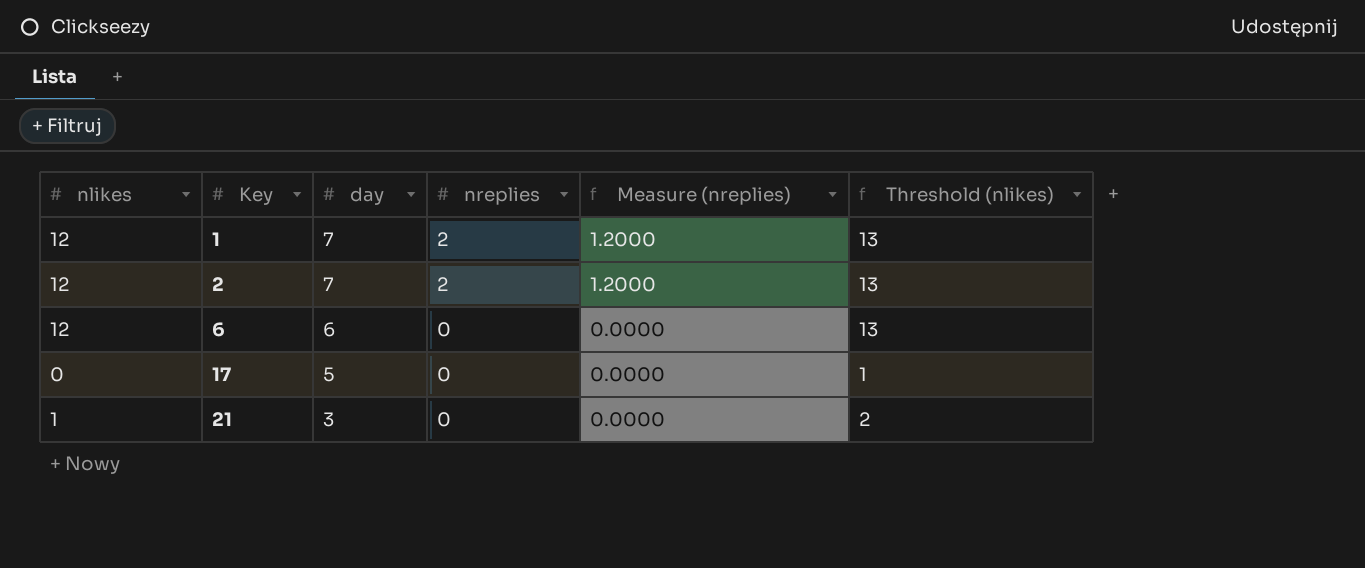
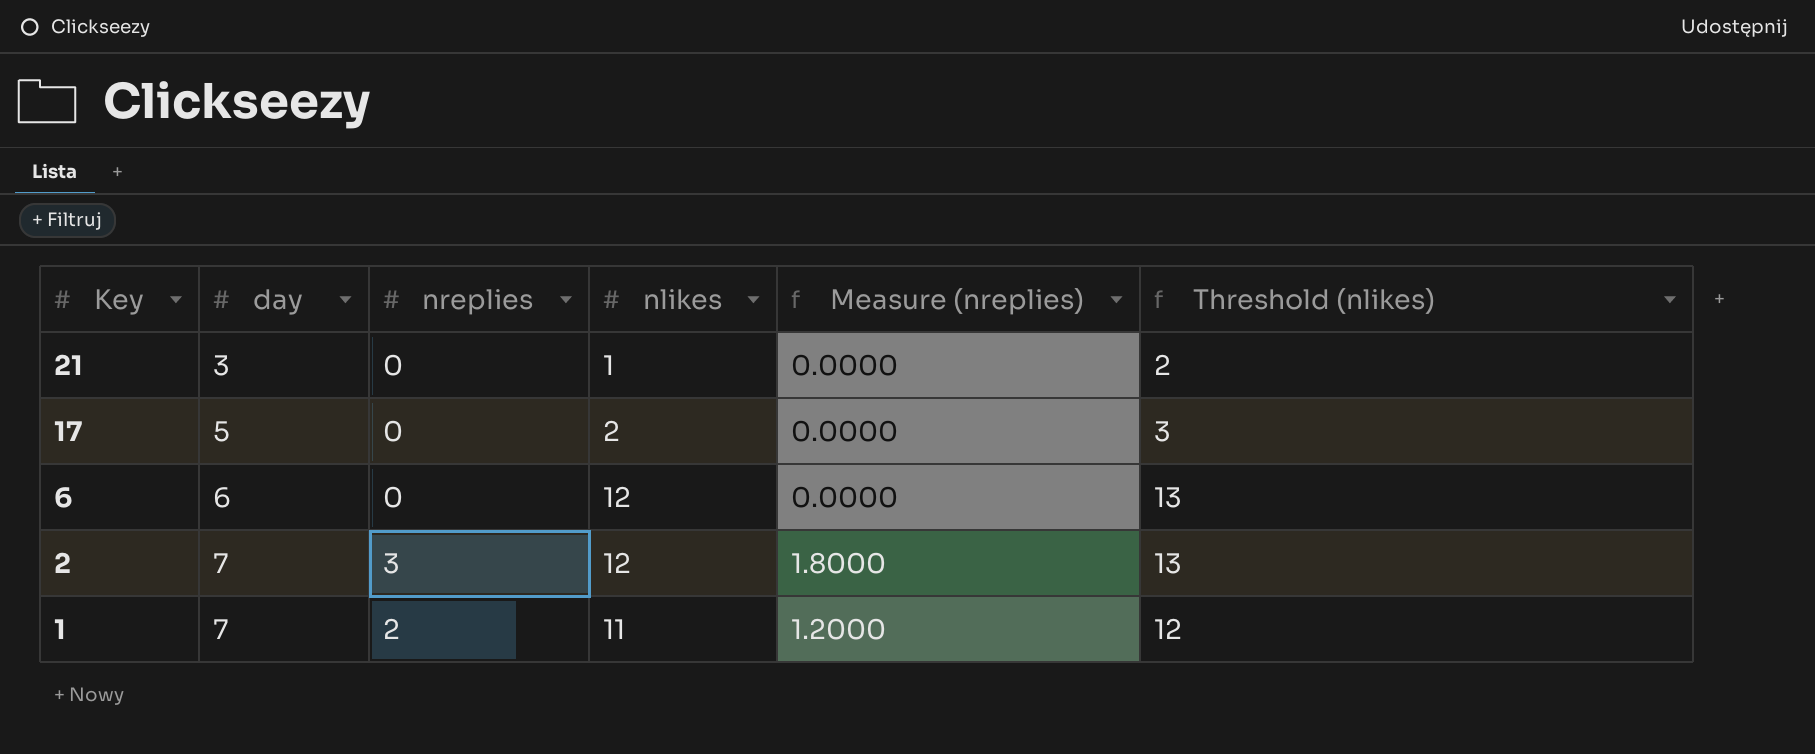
row order: Key ascending -> Key descending
column nlikes | position: 1 -> 4
17 | nlikes: 0 -> 2
17 | Threshold (nlikes): 1 -> 3
2 | nreplies: 2 -> 3
2 | Measure (nreplies): 1.2000 -> 1.8000
1 | nlikes: 12 -> 11
1 | Threshold (nlikes): 13 -> 12

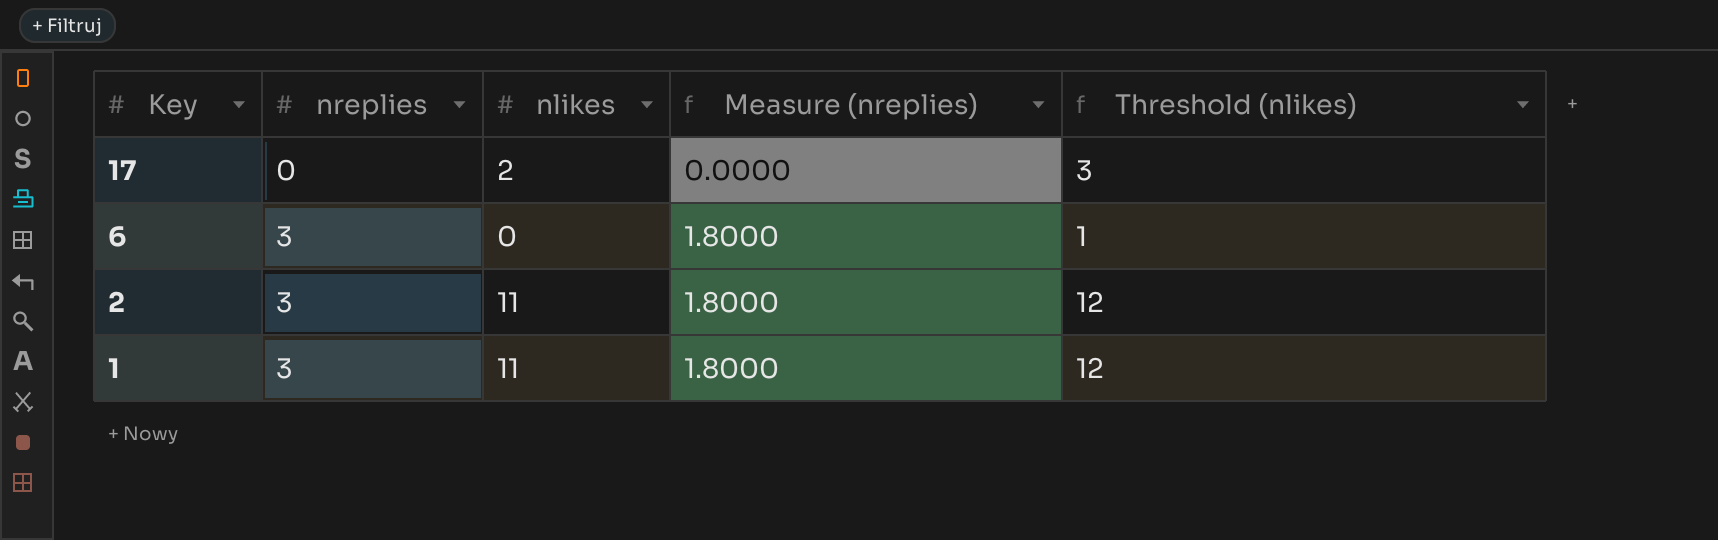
column day | position: 2 -> none
row 21: 3 | 0 | 1 | 0.0000 | 2 -> none
6 | nreplies: 0 -> 3
6 | nlikes: 12 -> 0
6 | Measure (nreplies): 0.0000 -> 1.8000
6 | Threshold (nlikes): 13 -> 1
2 | nlikes: 12 -> 11
2 | Threshold (nlikes): 13 -> 12
1 | nreplies: 2 -> 3
1 | Measure (nreplies): 1.2000 -> 1.8000

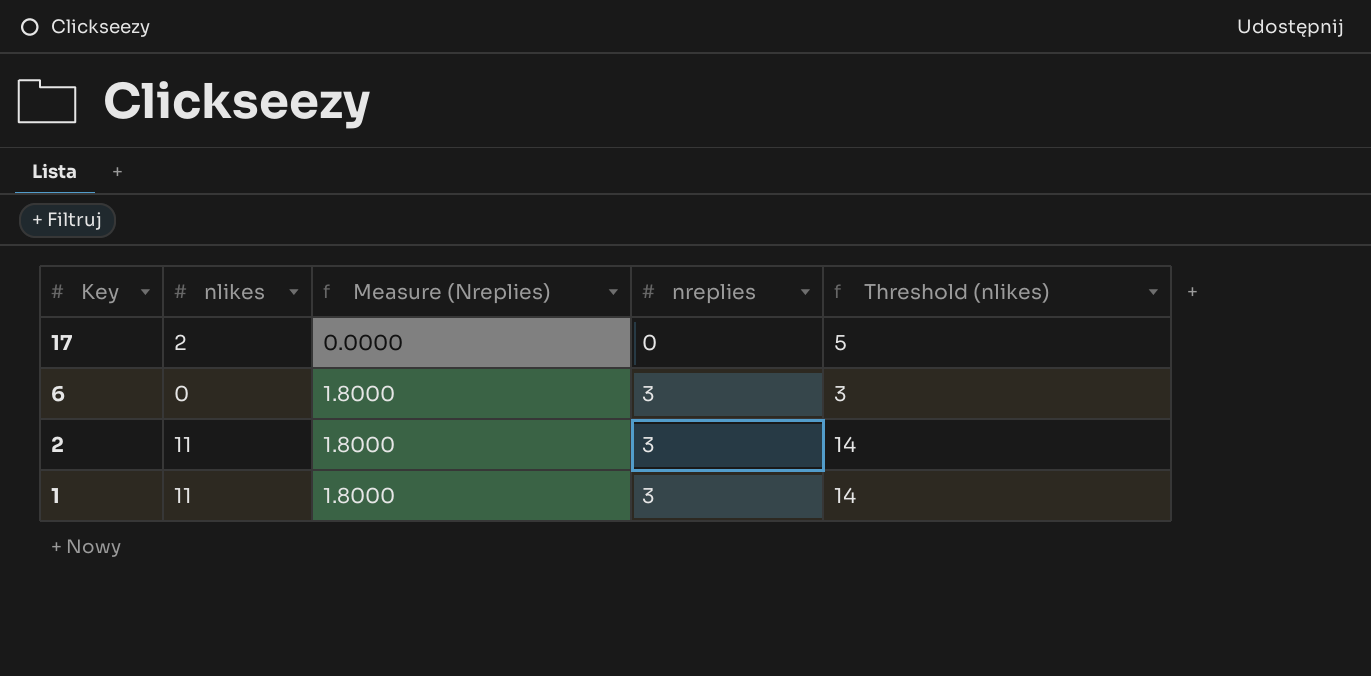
column name: Measure (nreplies) -> Measure (Nreplies)
column nreplies | position: 2 -> 4
column Threshold (nlikes) | formula: [nlikes] + 1 -> [nlikes] + 3

